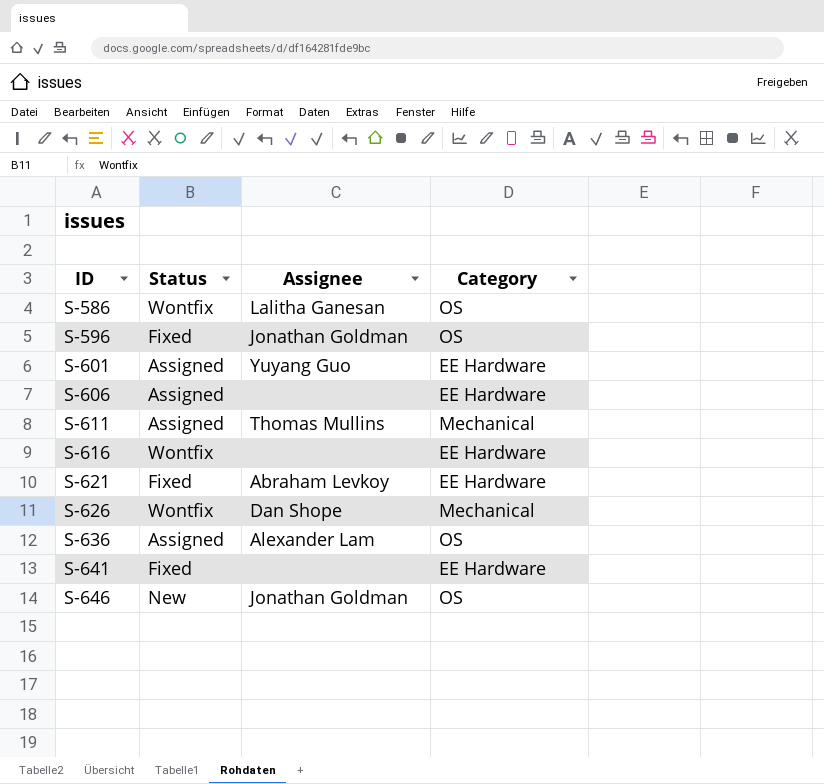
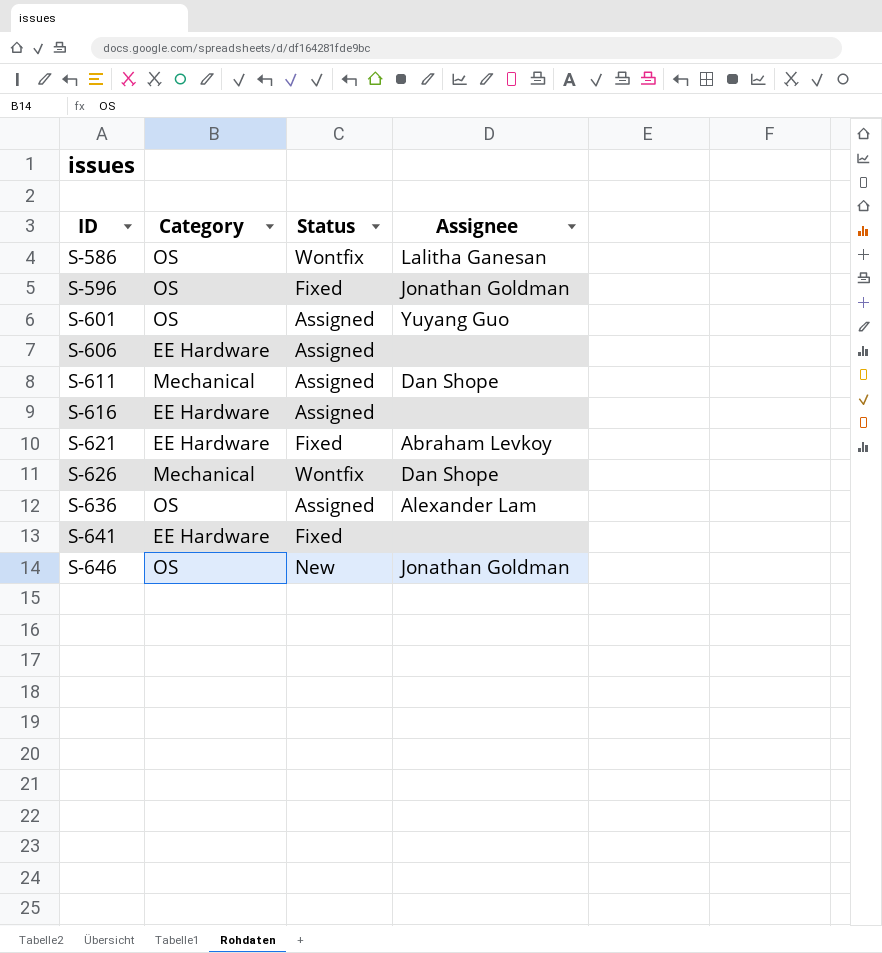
column Category | position: 4 -> 2
S-601 | Category: EE Hardware -> OS
S-611 | Assignee: Thomas Mullins -> Dan Shope
S-616 | Status: Wontfix -> Assigned

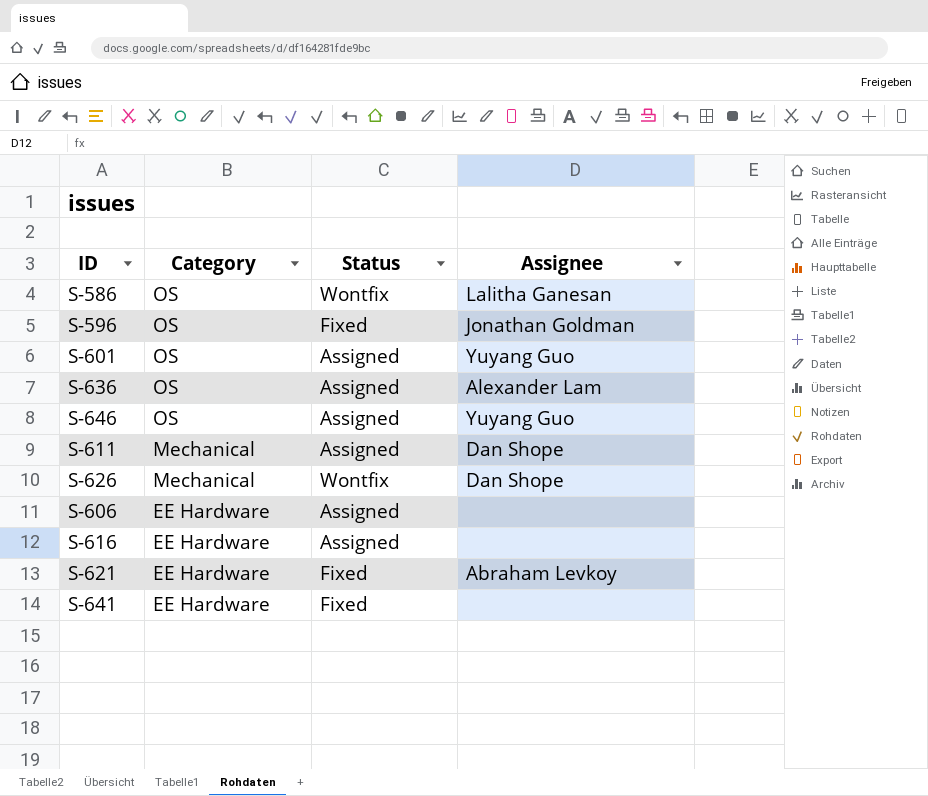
row order: ID ascending -> Category descending
S-646 | Status: New -> Assigned
S-646 | Assignee: Jonathan Goldman -> Yuyang Guo

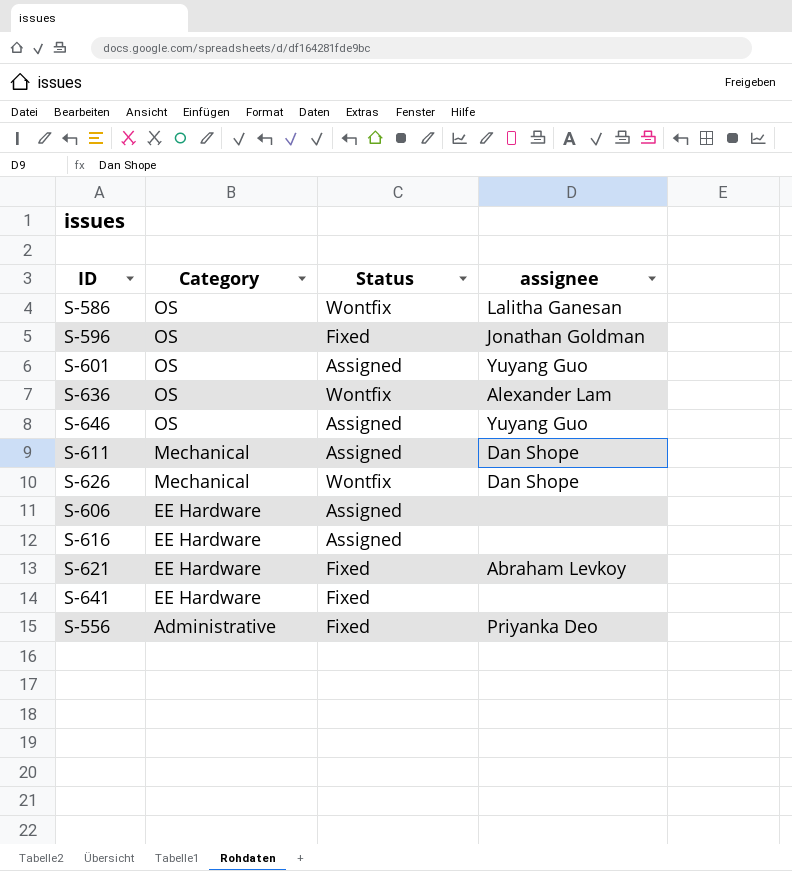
column name: Assignee -> assignee
S-636 | Status: Assigned -> Wontfix
row S-556: none -> Administrative | Fixed | Priyanka Deo

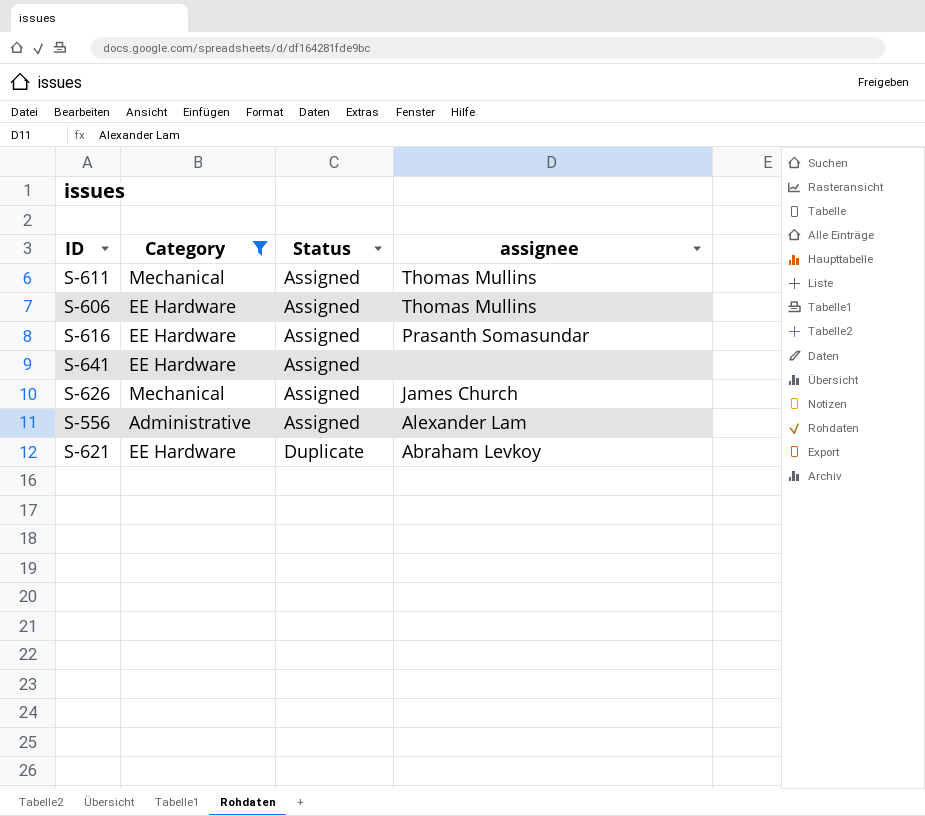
filter: none -> Category != OS
row order: Category descending -> Status ascending
S-611 | assignee: Dan Shope -> Thomas Mullins
S-606 | assignee: none -> Thomas Mullins
S-616 | assignee: none -> Prasanth Somasundar
S-641 | Status: Fixed -> Assigned
S-626 | Status: Wontfix -> Assigned
S-626 | assignee: Dan Shope -> James Church
S-556 | Status: Fixed -> Assigned
S-556 | assignee: Priyanka Deo -> Alexander Lam
S-621 | Status: Fixed -> Duplicate

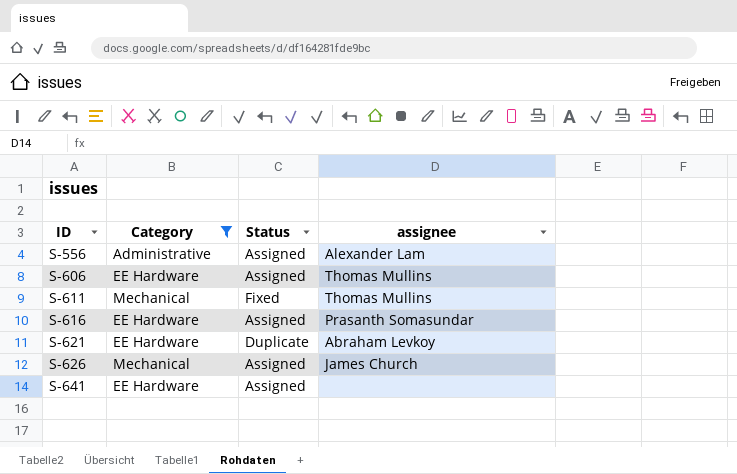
row order: Status ascending -> ID ascending
S-611 | Status: Assigned -> Fixed

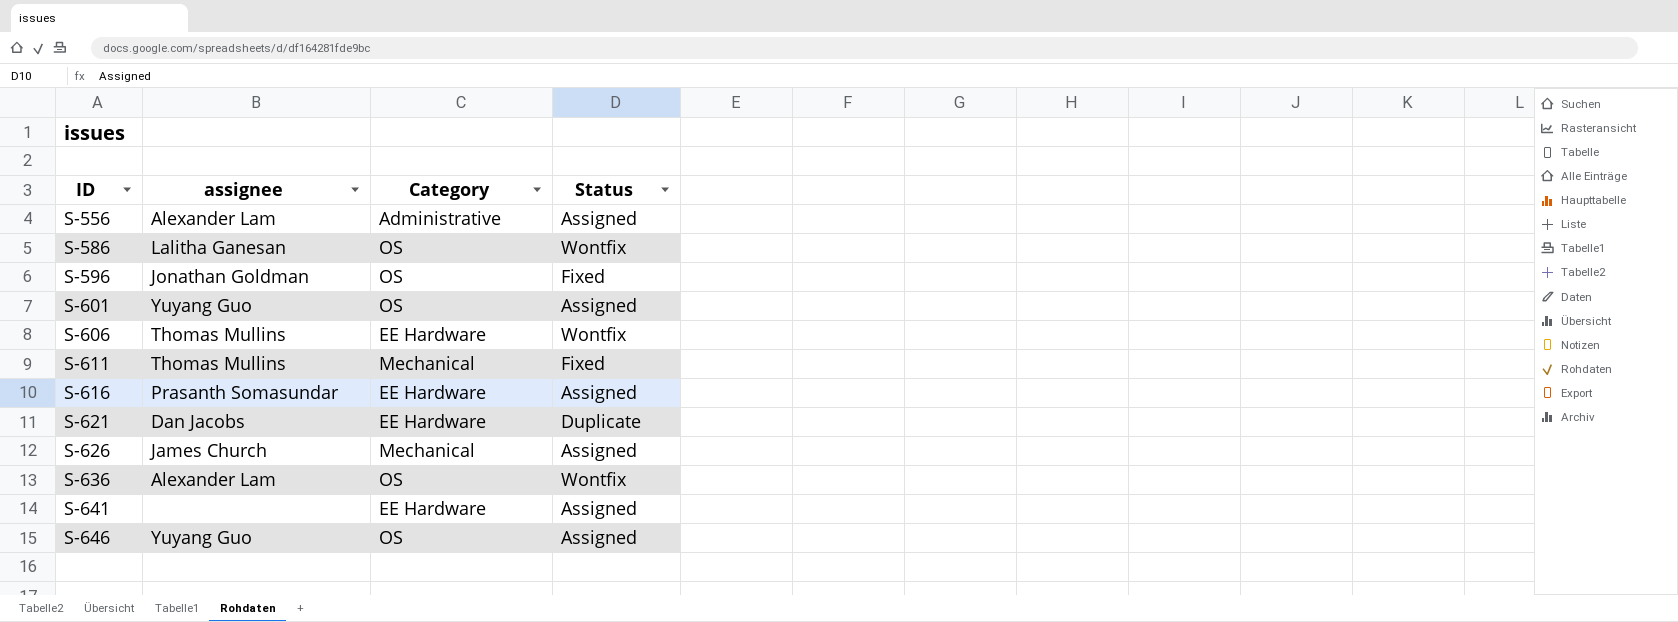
filter: Category != OS -> none
column assignee | position: 4 -> 2
S-606 | Status: Assigned -> Wontfix
S-621 | assignee: Abraham Levkoy -> Dan Jacobs

